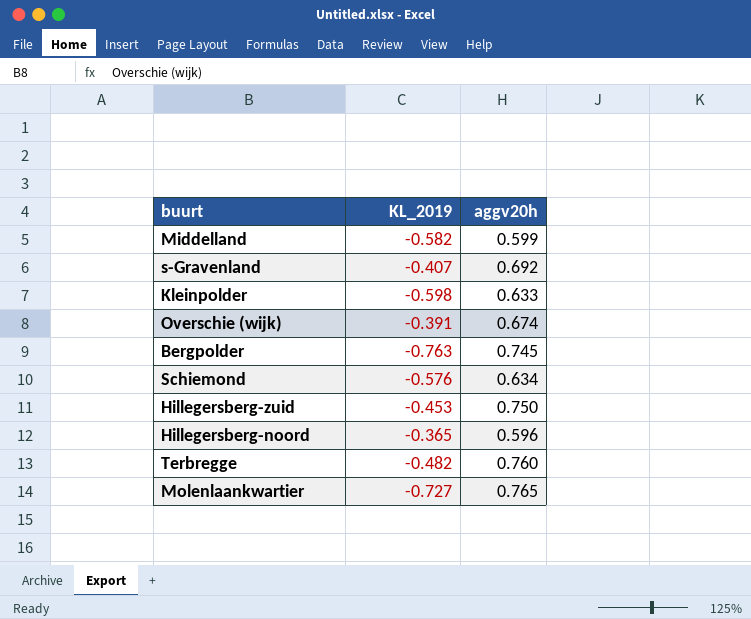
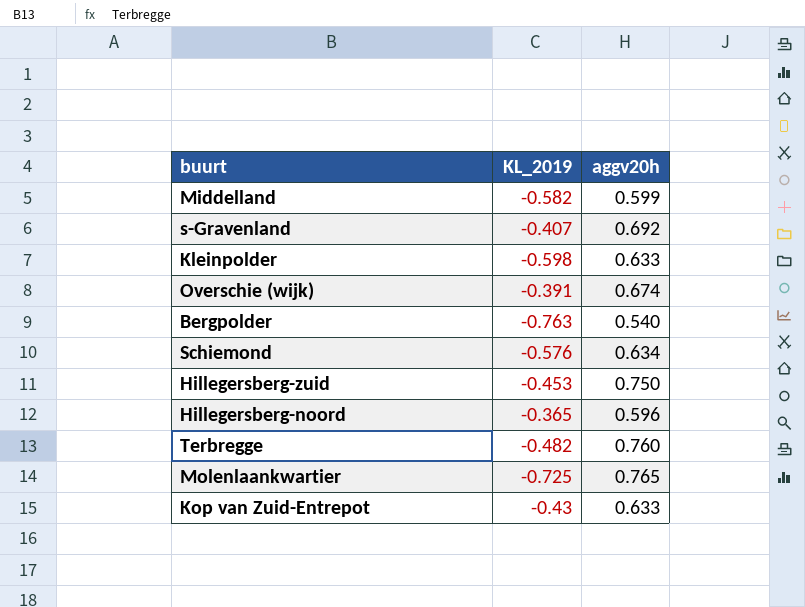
Bergpolder | aggv20h: 0.745 -> 0.540
Molenlaankwartier | KL_2019: -0.727 -> -0.725
row Kop van Zuid-Entrepot: none -> -0.43 | 0.633

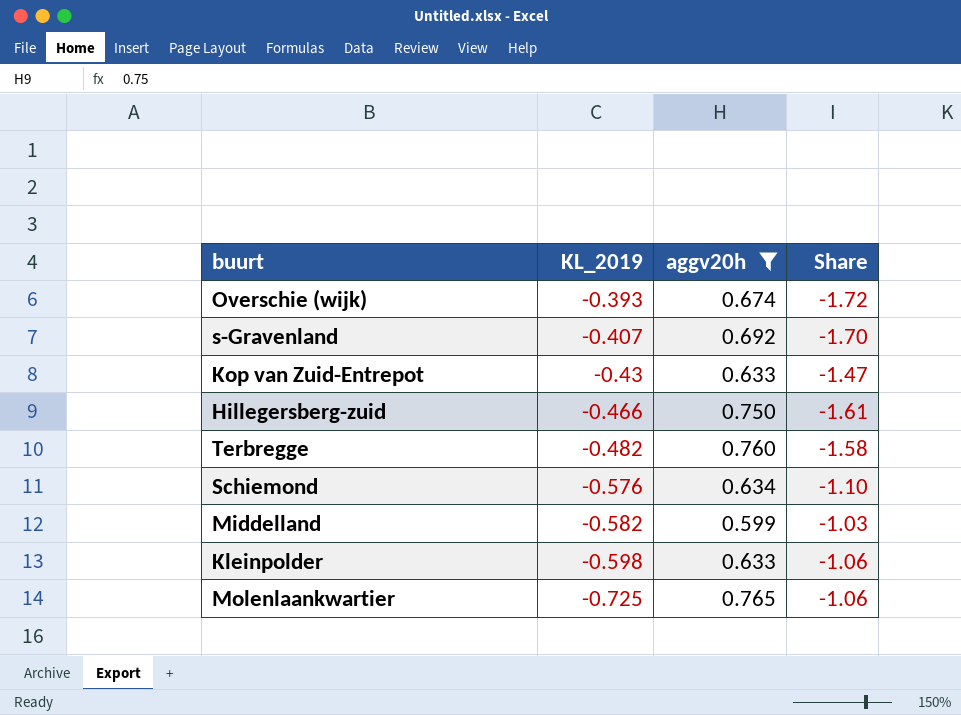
filter: none -> aggv20h >= 0.599
row order: none -> KL_2019 descending
column Share | formula: none -> [aggv20h] / [KL_2019]
Overschie (wijk) | KL_2019: -0.391 -> -0.393
Hillegersberg-zuid | KL_2019: -0.453 -> -0.466

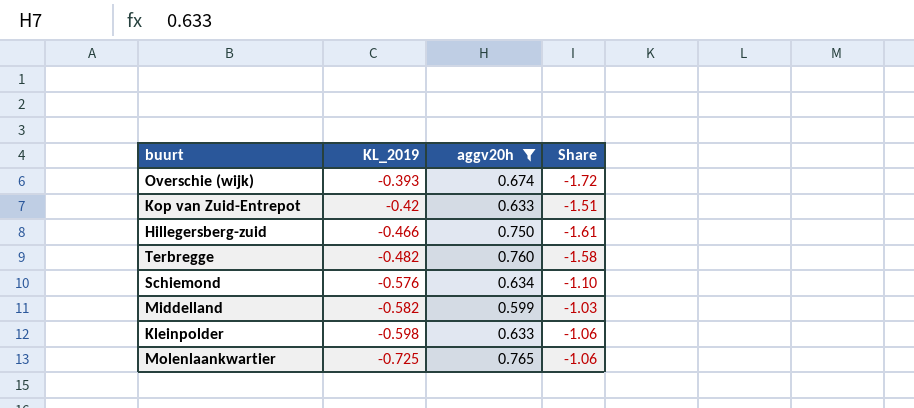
row s-Gravenland: -0.407 | 0.692 | -1.70 -> none
Kop van Zuid-Entrepot | KL_2019: -0.43 -> -0.42
Kop van Zuid-Entrepot | Share: -1.47 -> -1.51

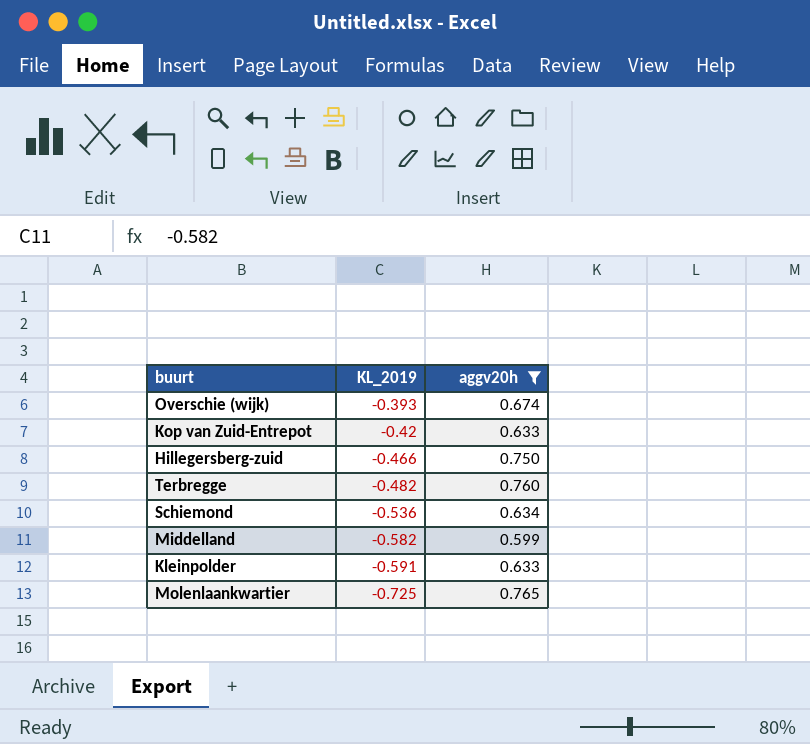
column Share | formula: [aggv20h] / [KL_2019] -> none
Schiemond | KL_2019: -0.576 -> -0.536
Kleinpolder | KL_2019: -0.598 -> -0.591

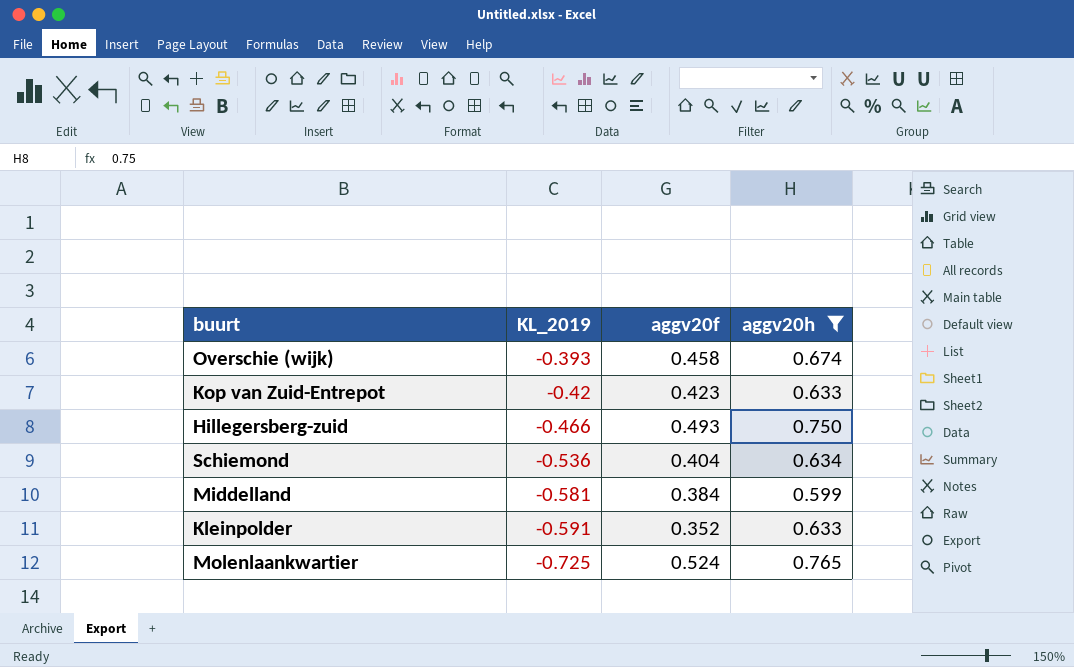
column aggv20f | position: none -> 3
row Terbregge: -0.482 | 0.760 -> none
Middelland | KL_2019: -0.582 -> -0.581

